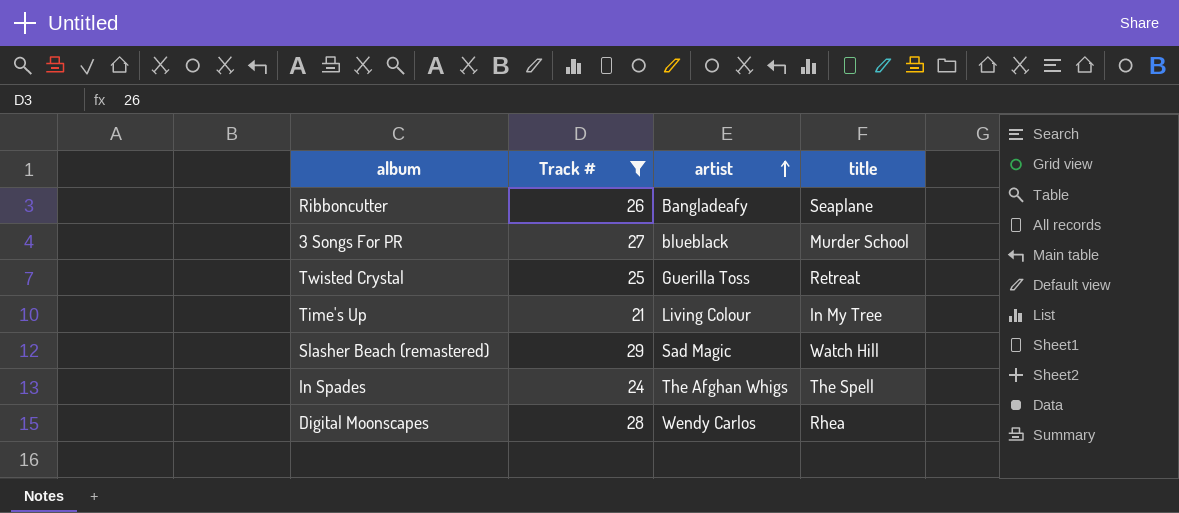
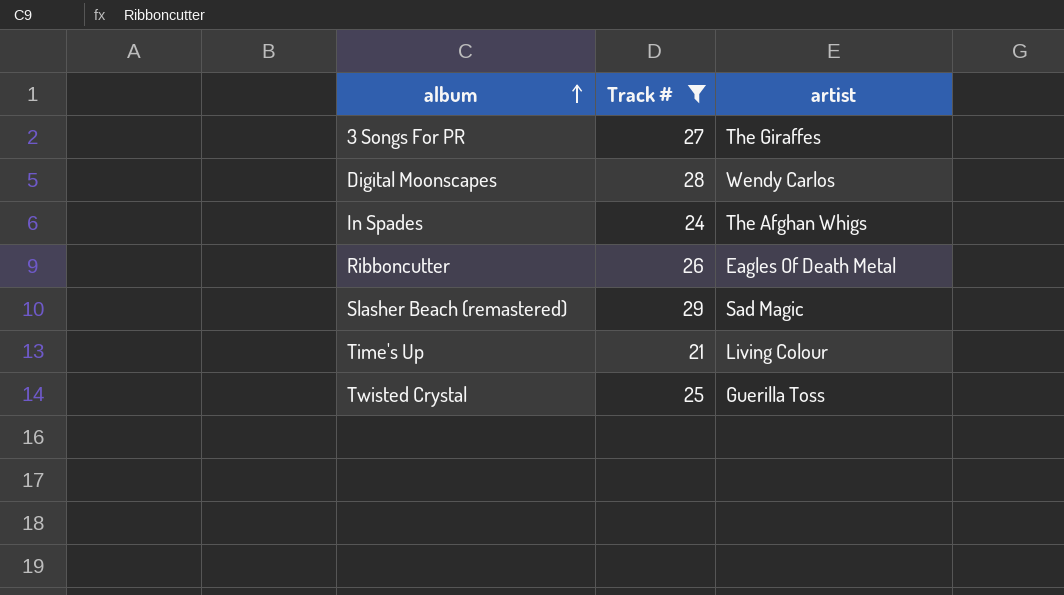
row order: artist ascending -> album ascending
column title | position: 4 -> none
3 Songs For PR | artist: blueblack -> The Giraffes
Ribboncutter | artist: Bangladeafy -> Eagles Of Death Metal

